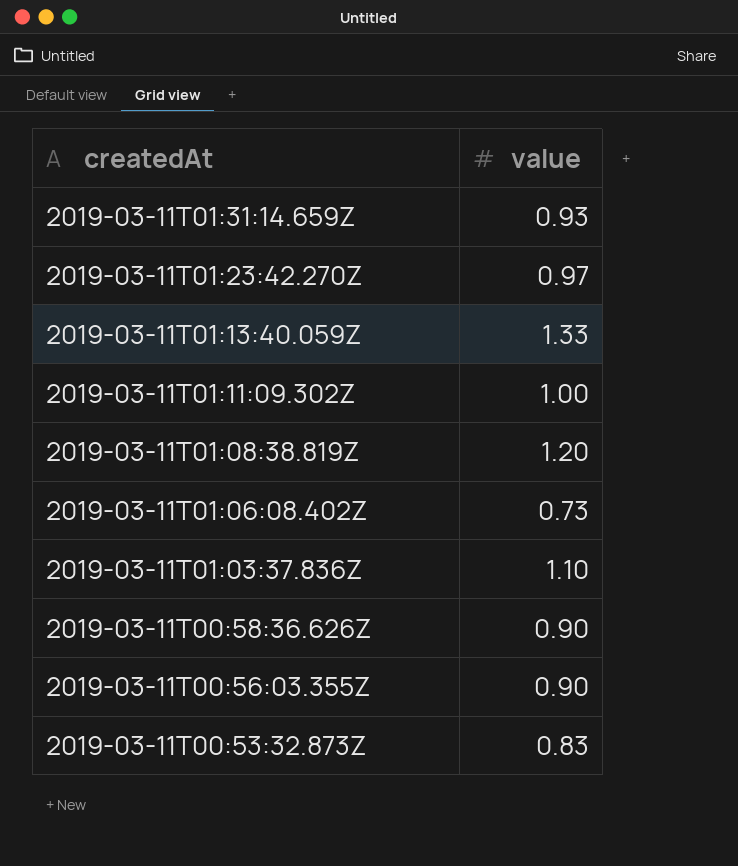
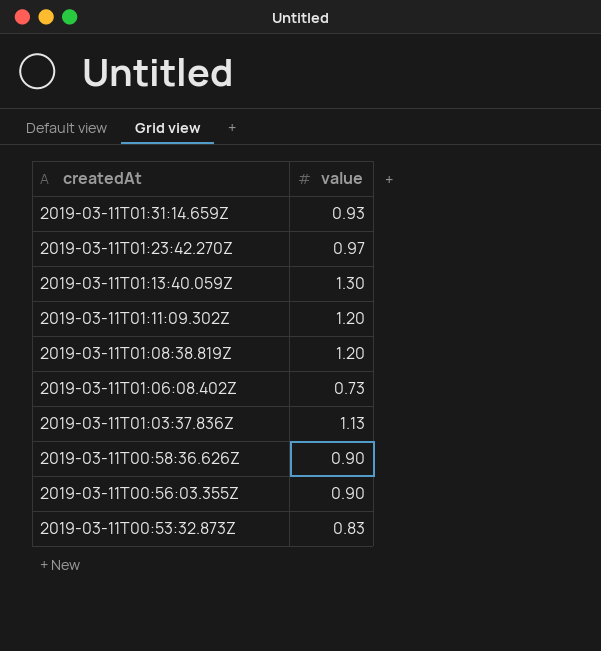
2019-03-11T01:13:40.059Z | value: 1.33 -> 1.30
2019-03-11T01:11:09.302Z | value: 1.00 -> 1.20
2019-03-11T01:03:37.836Z | value: 1.10 -> 1.13

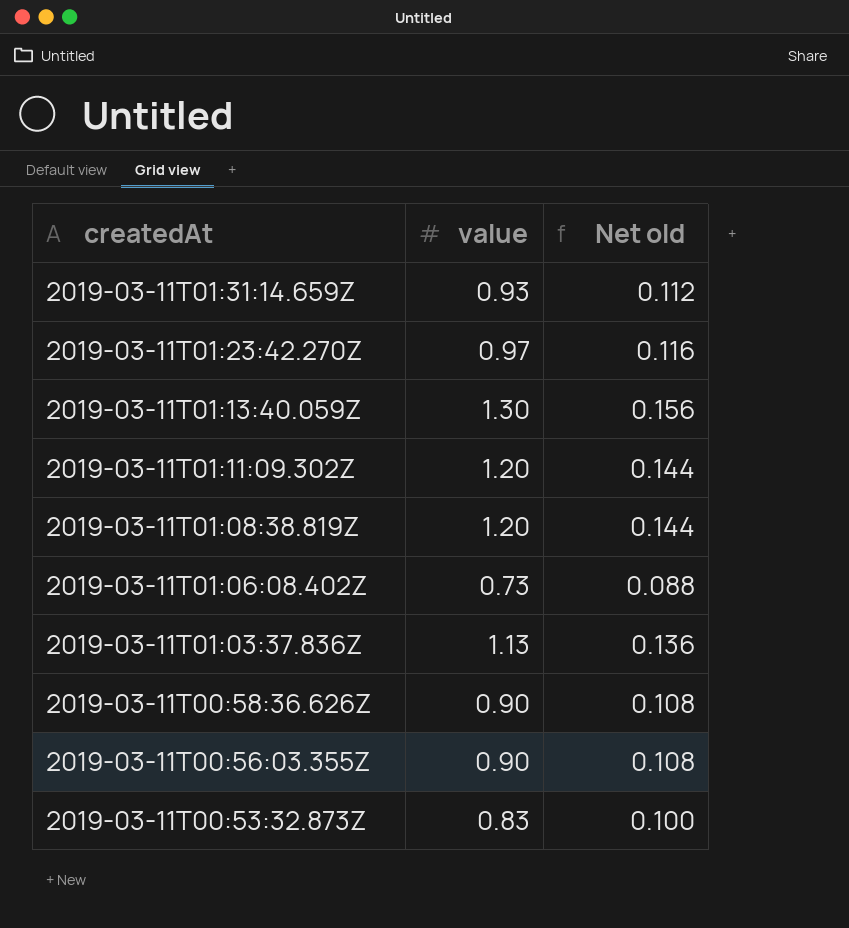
column Net old | formula: none -> [value] * 0.12

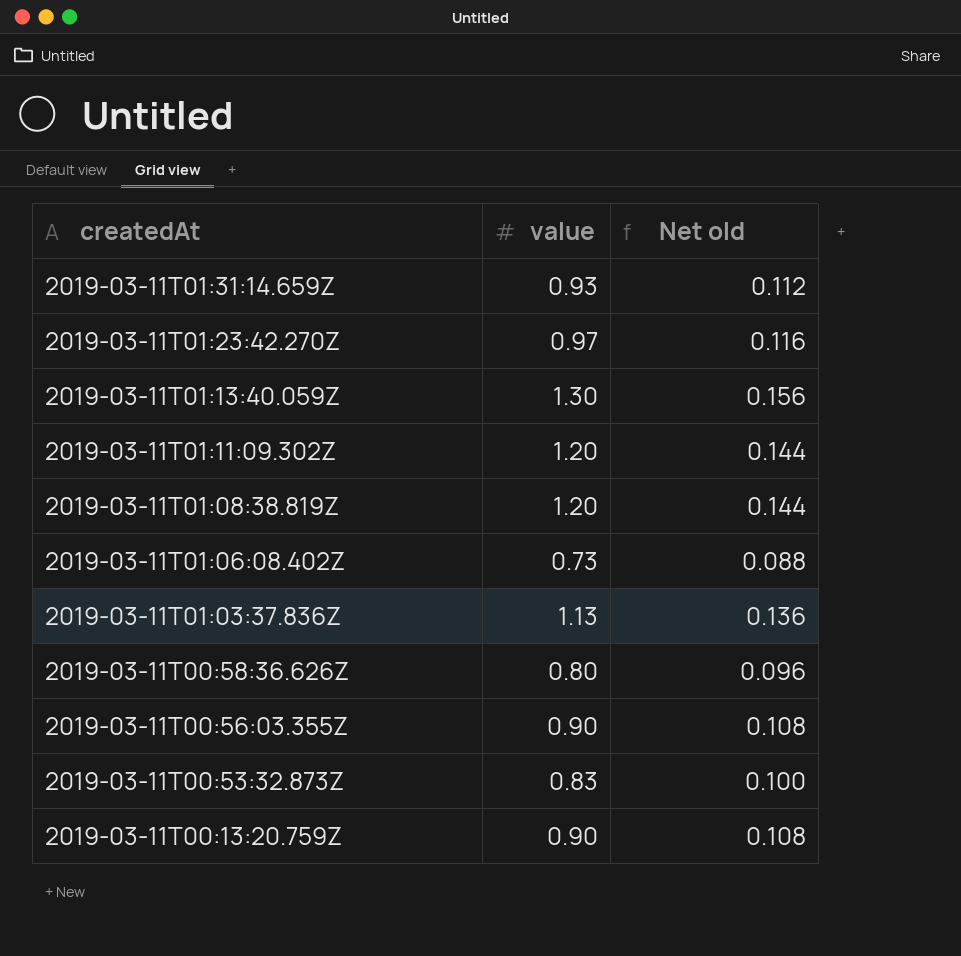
2019-03-11T00:58:36.626Z | value: 0.90 -> 0.80
2019-03-11T00:58:36.626Z | Net old: 0.108 -> 0.096
row 2019-03-11T00:13:20.759Z: none -> 0.90 | 0.108

